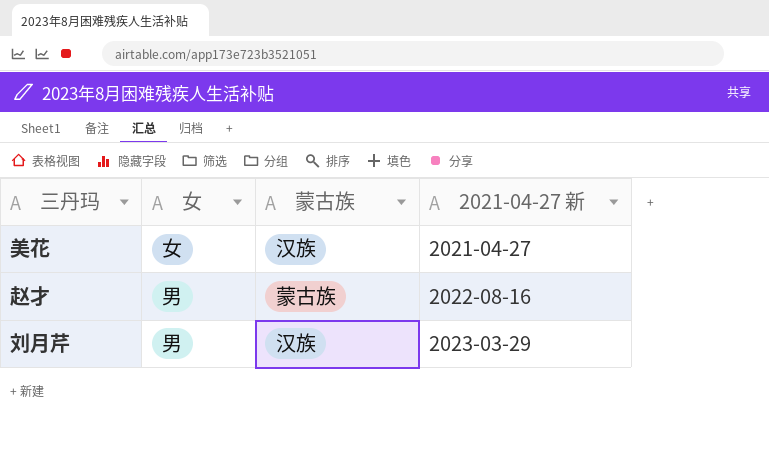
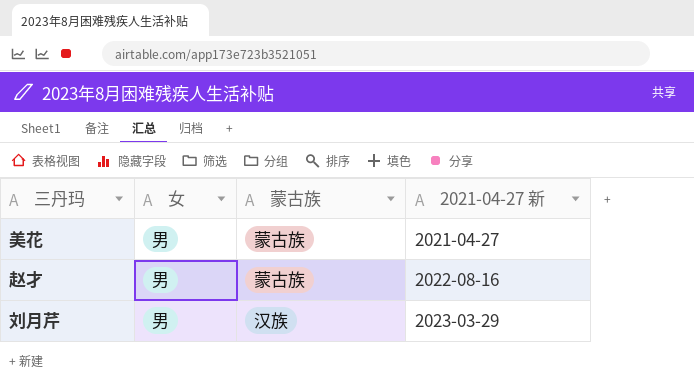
美花 | 女: 女 -> 男
美花 | 蒙古族: 汉族 -> 蒙古族

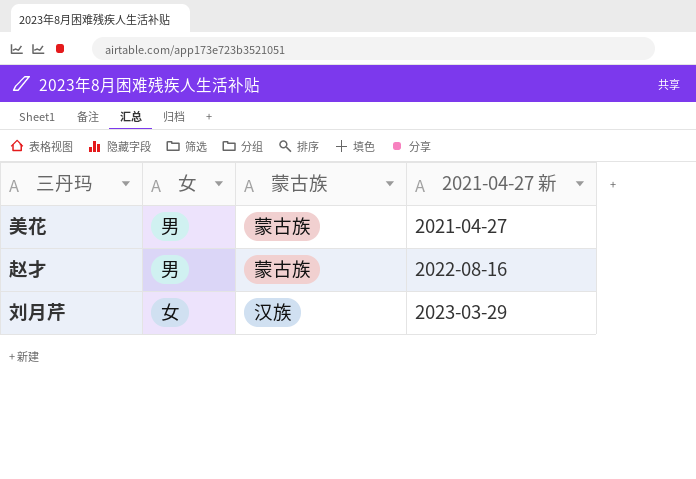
刘月芹 | 女: 男 -> 女

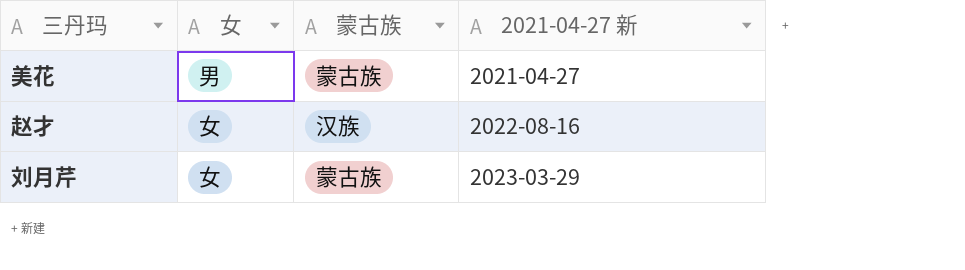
赵才 | 女: 男 -> 女
赵才 | 蒙古族: 蒙古族 -> 汉族
刘月芹 | 蒙古族: 汉族 -> 蒙古族

